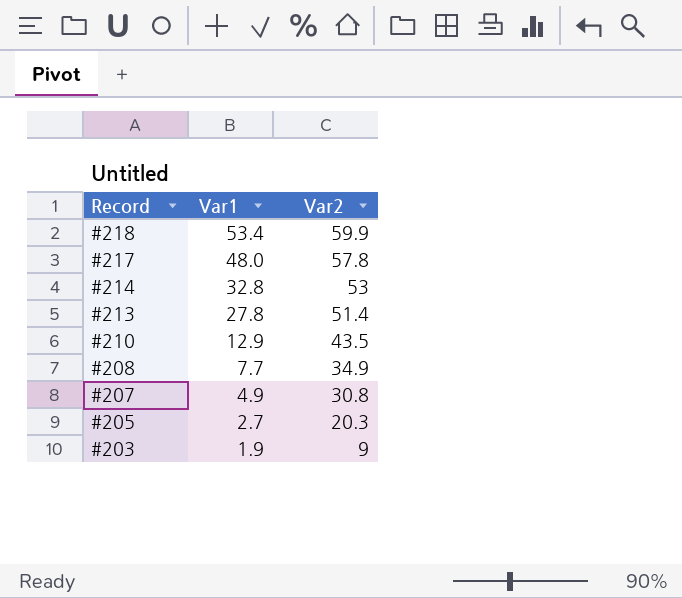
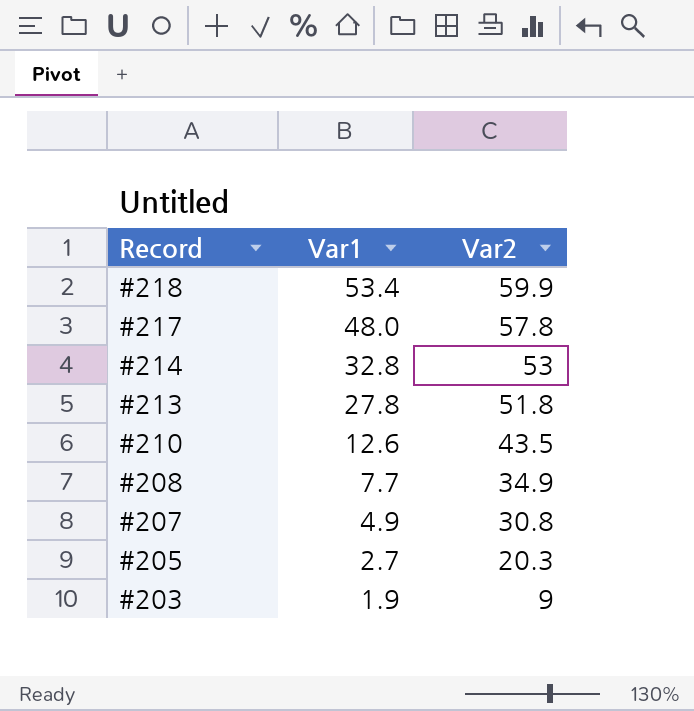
#213 | Var2: 51.4 -> 51.8
#210 | Var1: 12.9 -> 12.6

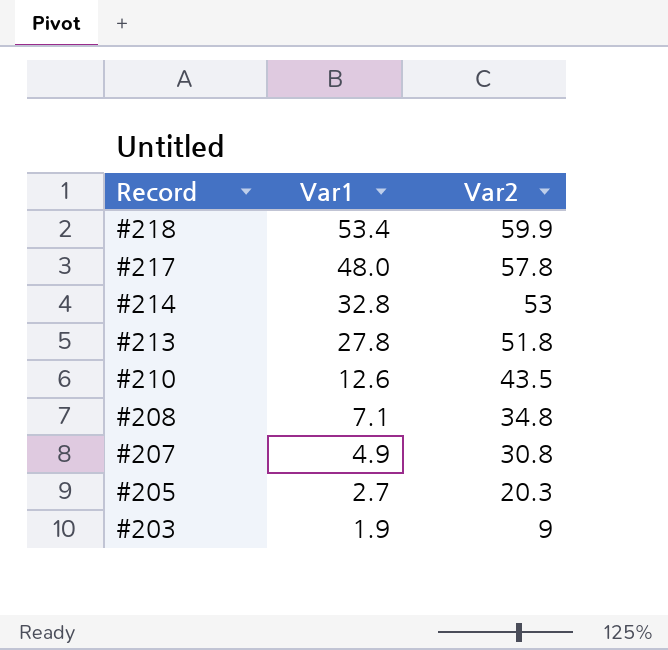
#208 | Var1: 7.7 -> 7.1
#208 | Var2: 34.9 -> 34.8

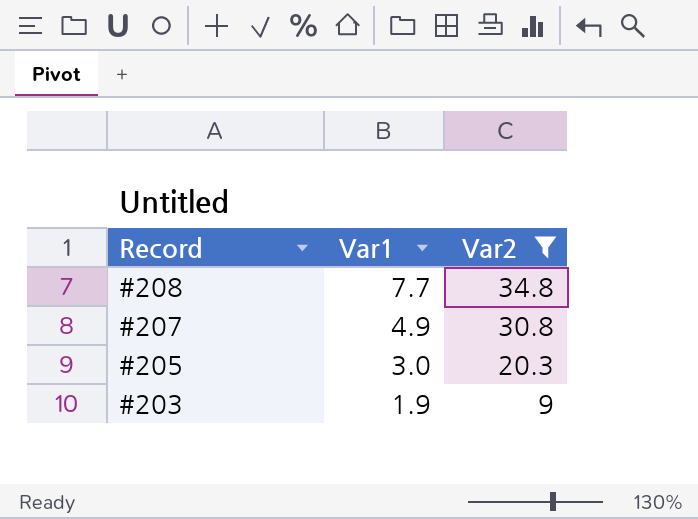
filter: none -> Var2 <= 34.8
#208 | Var1: 7.1 -> 7.7
#205 | Var1: 2.7 -> 3.0

